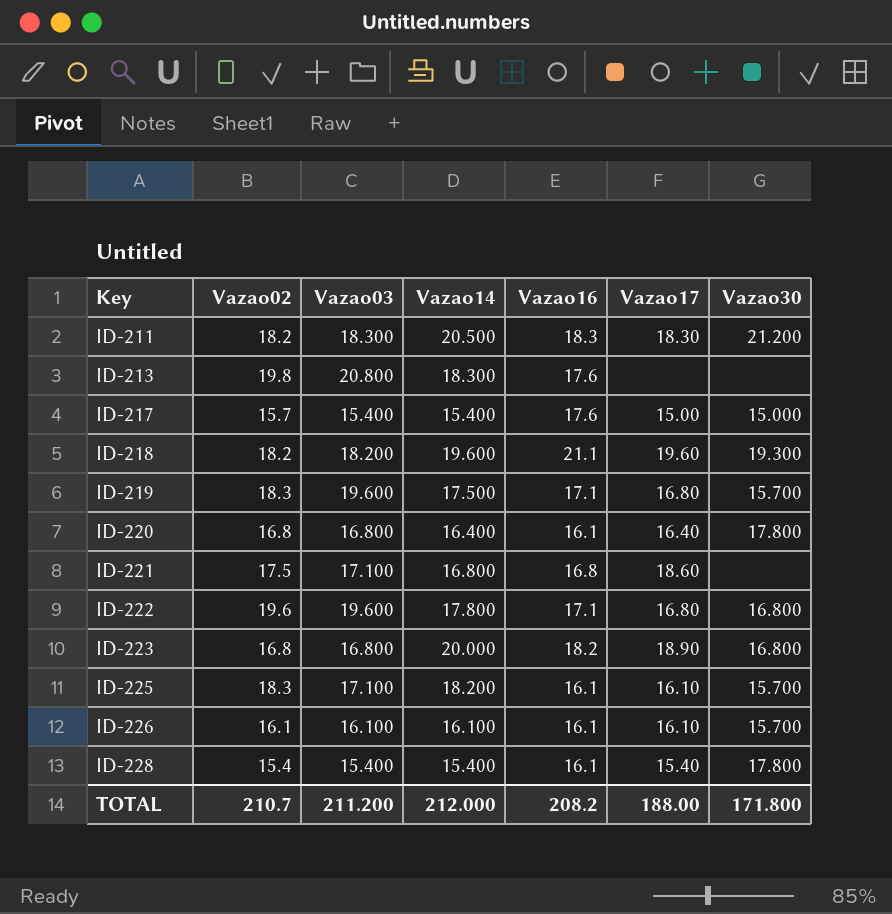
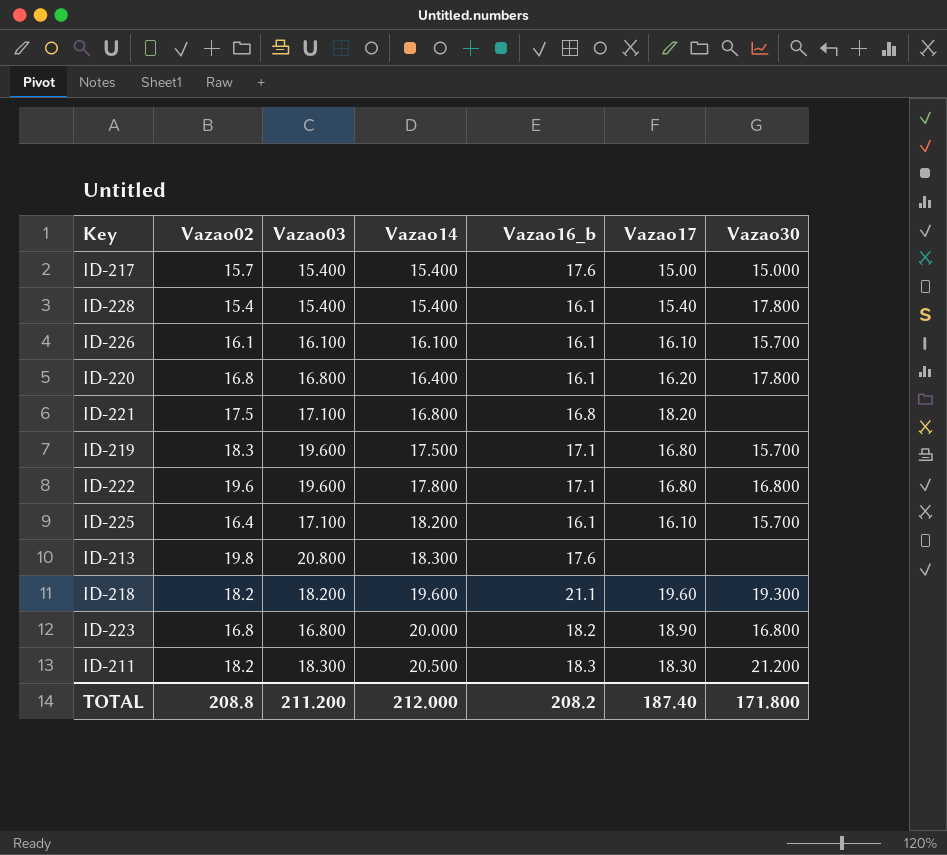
row order: Key ascending -> Vazao14 ascending
column name: Vazao16 -> Vazao16_b
ID-220 | Vazao17: 16.40 -> 16.20
ID-221 | Vazao17: 18.60 -> 18.20
ID-225 | Vazao02: 18.3 -> 16.4
TOTAL | Vazao02: 210.7 -> 208.8
TOTAL | Vazao17: 188.00 -> 187.40

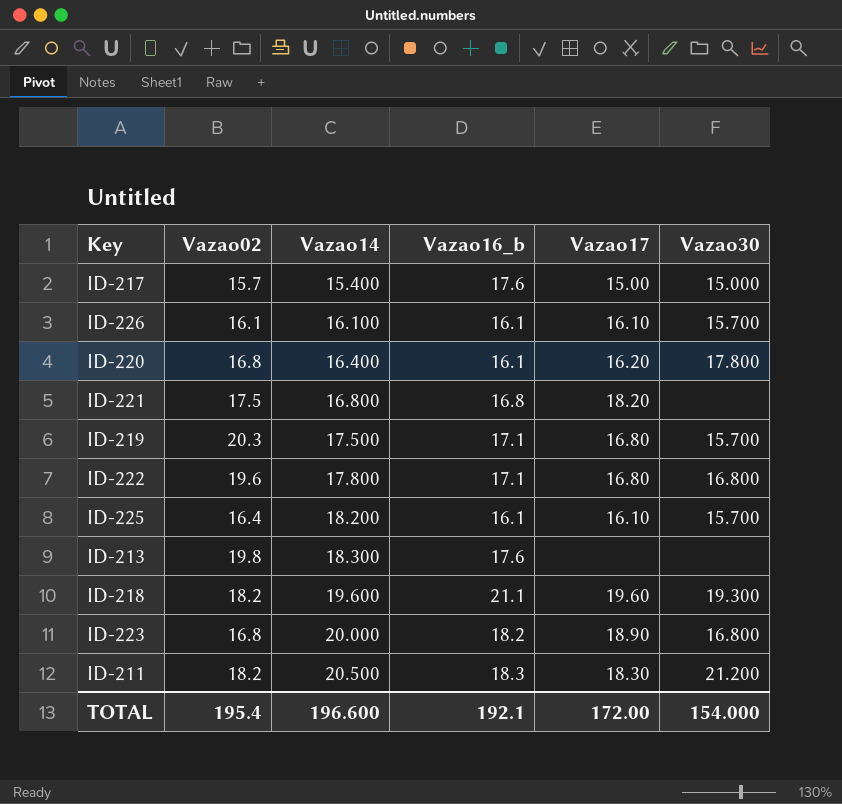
column Vazao03 | position: 3 -> none
row ID-228: 15.4 | 15.400 | 15.400 | 16.1 | 15.40 | 17.800 -> none
ID-219 | Vazao02: 18.3 -> 20.3
TOTAL | Vazao02: 208.8 -> 195.4
TOTAL | Vazao14: 212.000 -> 196.600
TOTAL | Vazao16_b: 208.2 -> 192.1
TOTAL | Vazao17: 187.40 -> 172.00
TOTAL | Vazao30: 171.800 -> 154.000

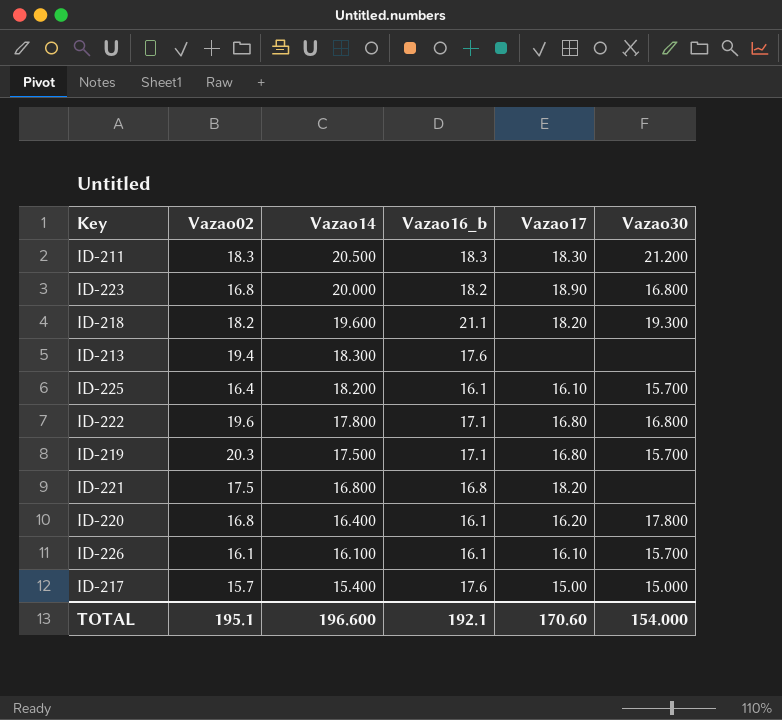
row order: Vazao14 ascending -> Vazao14 descending
ID-211 | Vazao02: 18.2 -> 18.3
ID-218 | Vazao17: 19.60 -> 18.20
ID-213 | Vazao02: 19.8 -> 19.4
TOTAL | Vazao02: 195.4 -> 195.1
TOTAL | Vazao17: 172.00 -> 170.60

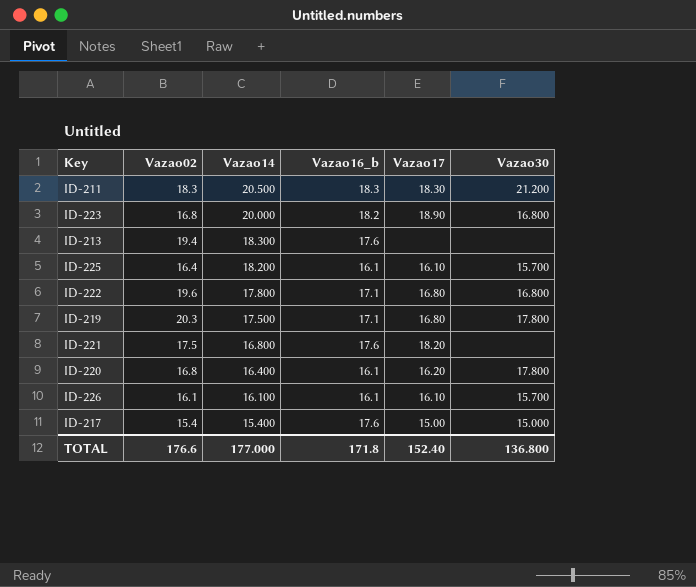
row ID-218: 18.2 | 19.600 | 21.1 | 18.20 | 19.300 -> none
ID-219 | Vazao30: 15.700 -> 17.800
ID-221 | Vazao16_b: 16.8 -> 17.6
ID-217 | Vazao02: 15.7 -> 15.4
TOTAL | Vazao02: 195.1 -> 176.6
TOTAL | Vazao14: 196.600 -> 177.000
TOTAL | Vazao16_b: 192.1 -> 171.8
TOTAL | Vazao17: 170.60 -> 152.40
TOTAL | Vazao30: 154.000 -> 136.800

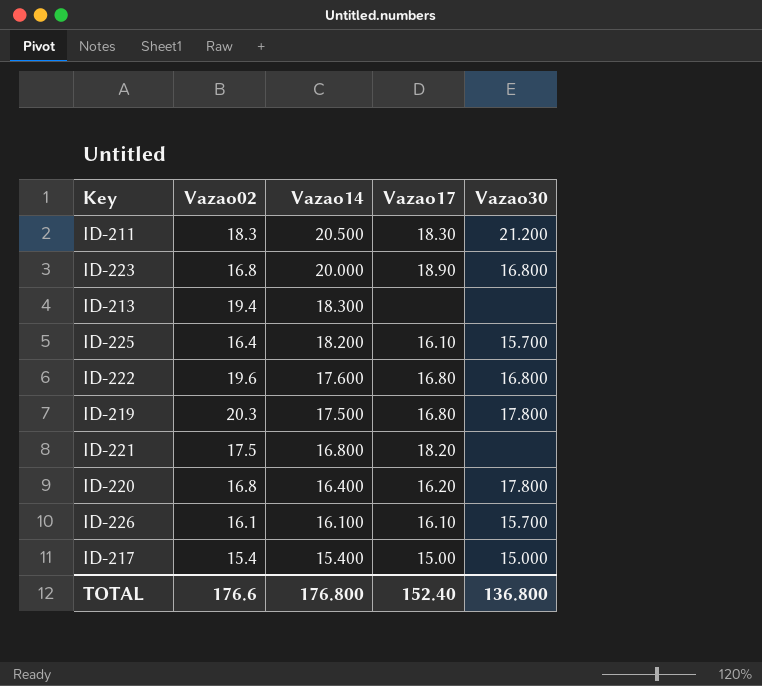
column Vazao16_b | position: 4 -> none
ID-222 | Vazao14: 17.800 -> 17.600
TOTAL | Vazao14: 177.000 -> 176.800

